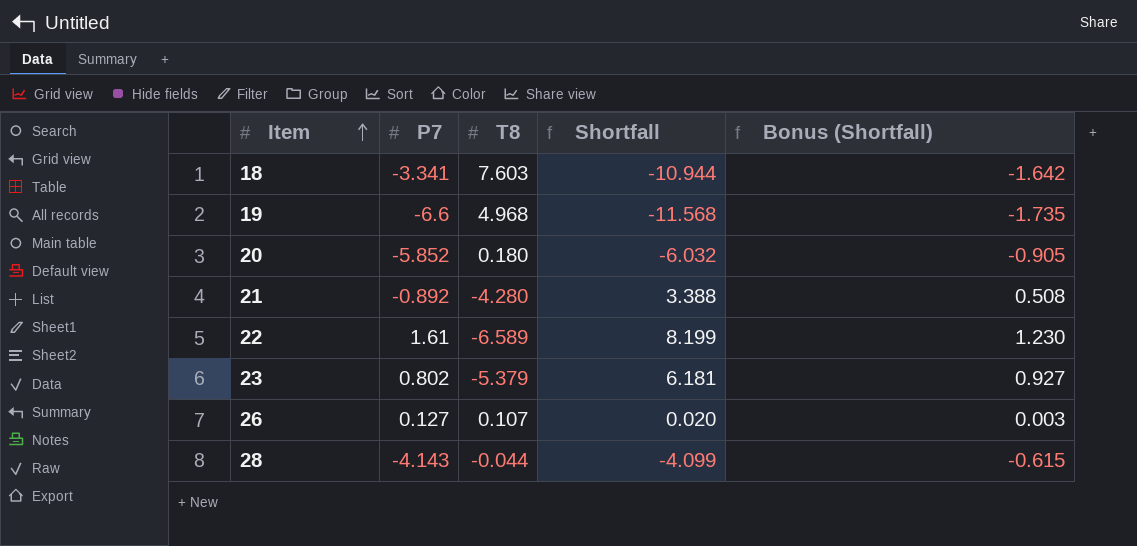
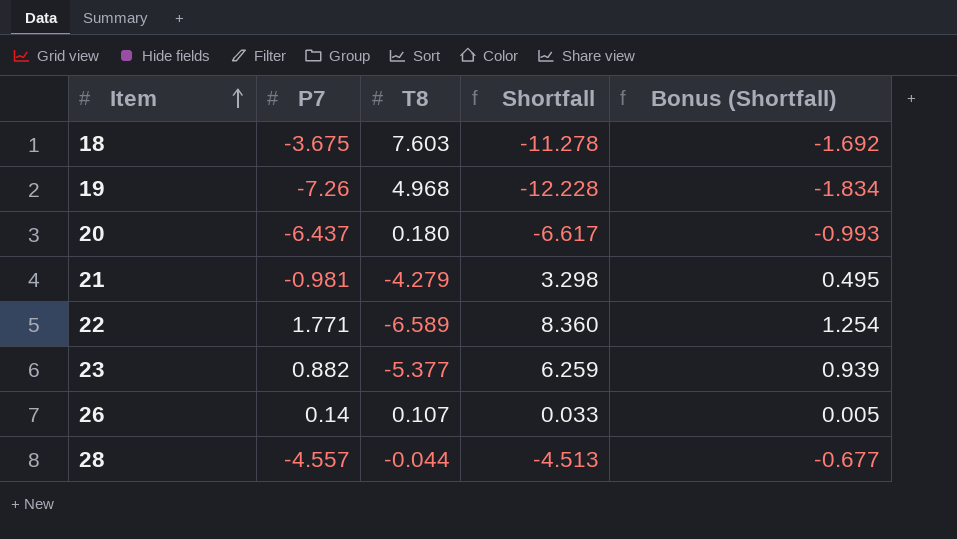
18 | P7: -3.341 -> -3.675
18 | Shortfall: -10.944 -> -11.278
18 | Bonus (Shortfall): -1.642 -> -1.692
19 | P7: -6.6 -> -7.26
19 | Shortfall: -11.568 -> -12.228
19 | Bonus (Shortfall): -1.735 -> -1.834
20 | P7: -5.852 -> -6.437
20 | Shortfall: -6.032 -> -6.617
20 | Bonus (Shortfall): -0.905 -> -0.993
21 | P7: -0.892 -> -0.981
21 | T8: -4.280 -> -4.279
21 | Shortfall: 3.388 -> 3.298
21 | Bonus (Shortfall): 0.508 -> 0.495
22 | P7: 1.61 -> 1.771
22 | Shortfall: 8.199 -> 8.360
22 | Bonus (Shortfall): 1.230 -> 1.254
23 | P7: 0.802 -> 0.882
23 | T8: -5.379 -> -5.377
23 | Shortfall: 6.181 -> 6.259
23 | Bonus (Shortfall): 0.927 -> 0.939
26 | P7: 0.127 -> 0.14
26 | Shortfall: 0.020 -> 0.033
26 | Bonus (Shortfall): 0.003 -> 0.005
28 | P7: -4.143 -> -4.557
28 | Shortfall: -4.099 -> -4.513
28 | Bonus (Shortfall): -0.615 -> -0.677

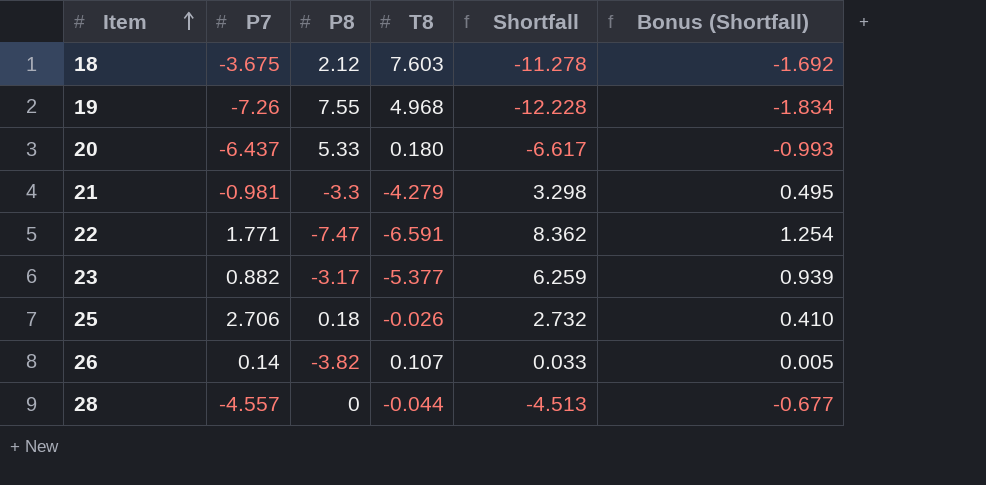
column P8 | position: none -> 3
22 | T8: -6.589 -> -6.591
22 | Shortfall: 8.360 -> 8.362
row 25: none -> 2.706 | 0.18 | -0.026 | 2.732 | 0.410

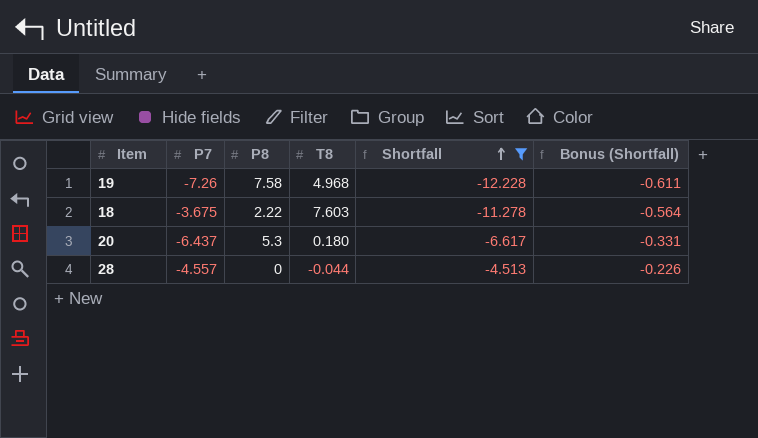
filter: none -> Shortfall <= -4.513
row order: Item ascending -> Shortfall ascending
column Bonus (Shortfall) | formula: [Shortfall] * 0.15 -> [Shortfall] * 0.05
19 | P8: 7.55 -> 7.58
18 | P8: 2.12 -> 2.22
20 | P8: 5.33 -> 5.3

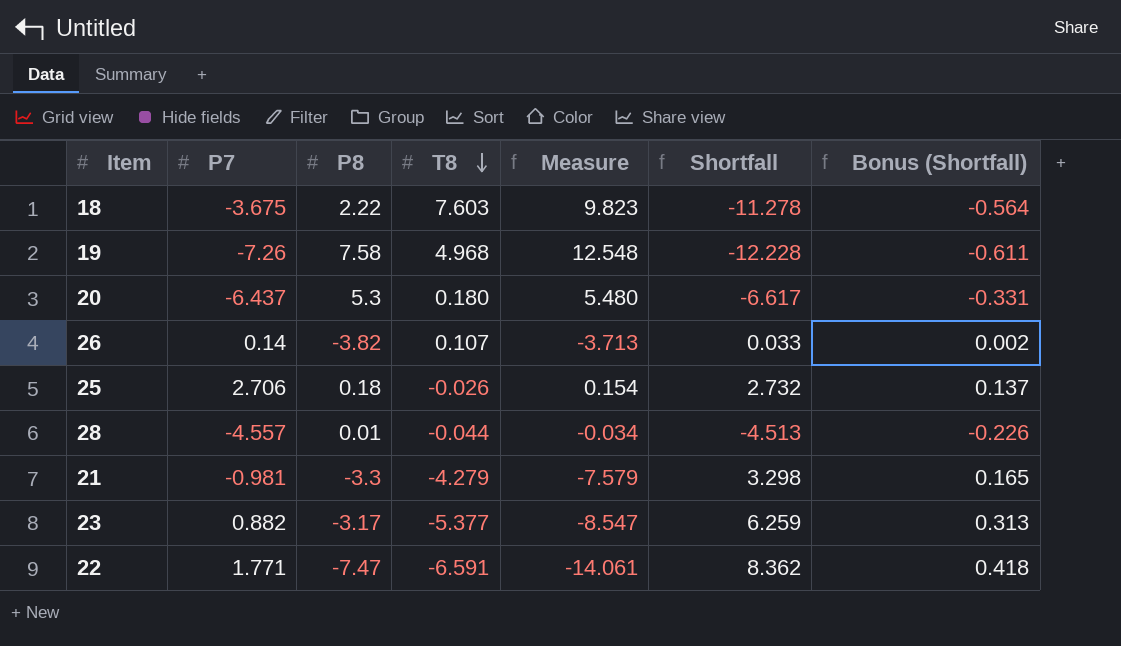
filter: Shortfall <= -4.513 -> none
row order: Shortfall ascending -> T8 descending
column Measure | formula: none -> [P8] + [T8]
28 | P8: 0 -> 0.01

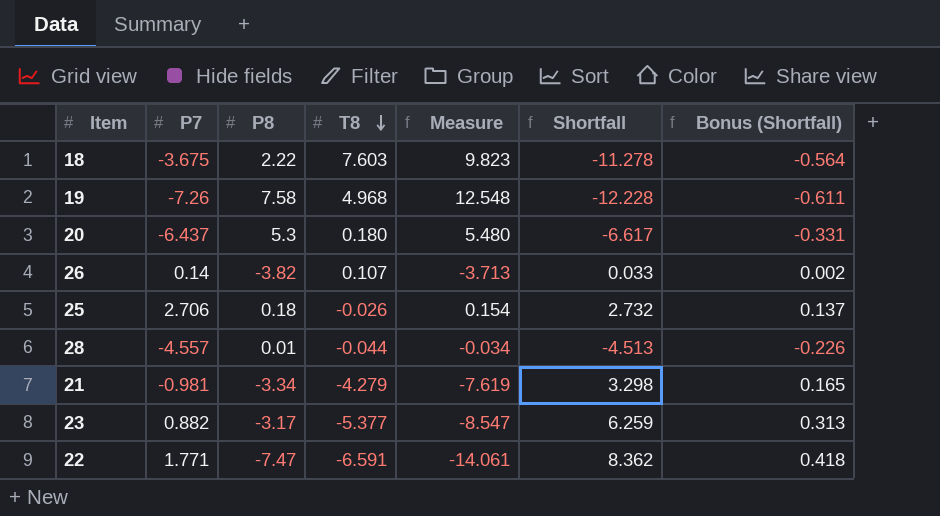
21 | P8: -3.3 -> -3.34
21 | Measure: -7.579 -> -7.619

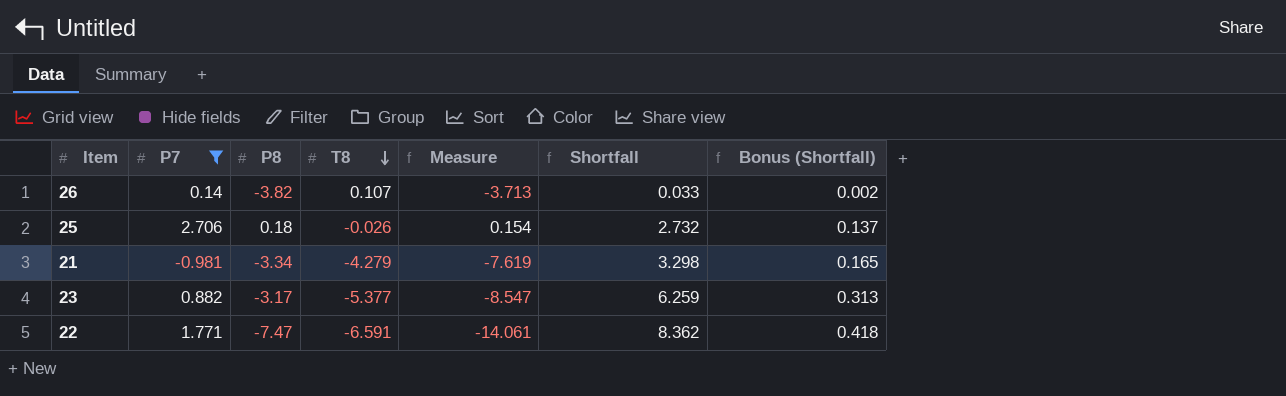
filter: none -> P7 >= -0.981

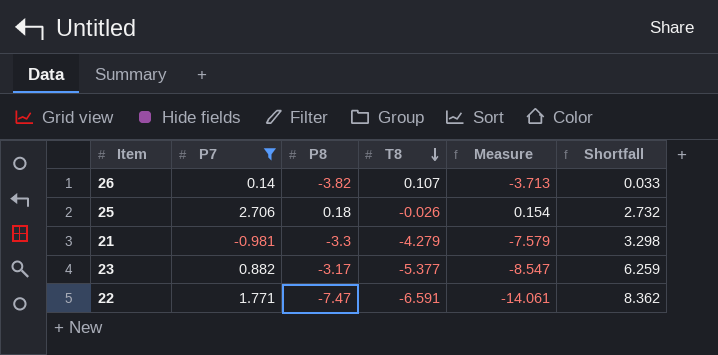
column Bonus (Shortfall) | formula: [Shortfall] * 0.05 -> none
21 | P8: -3.34 -> -3.3
21 | Measure: -7.619 -> -7.579

